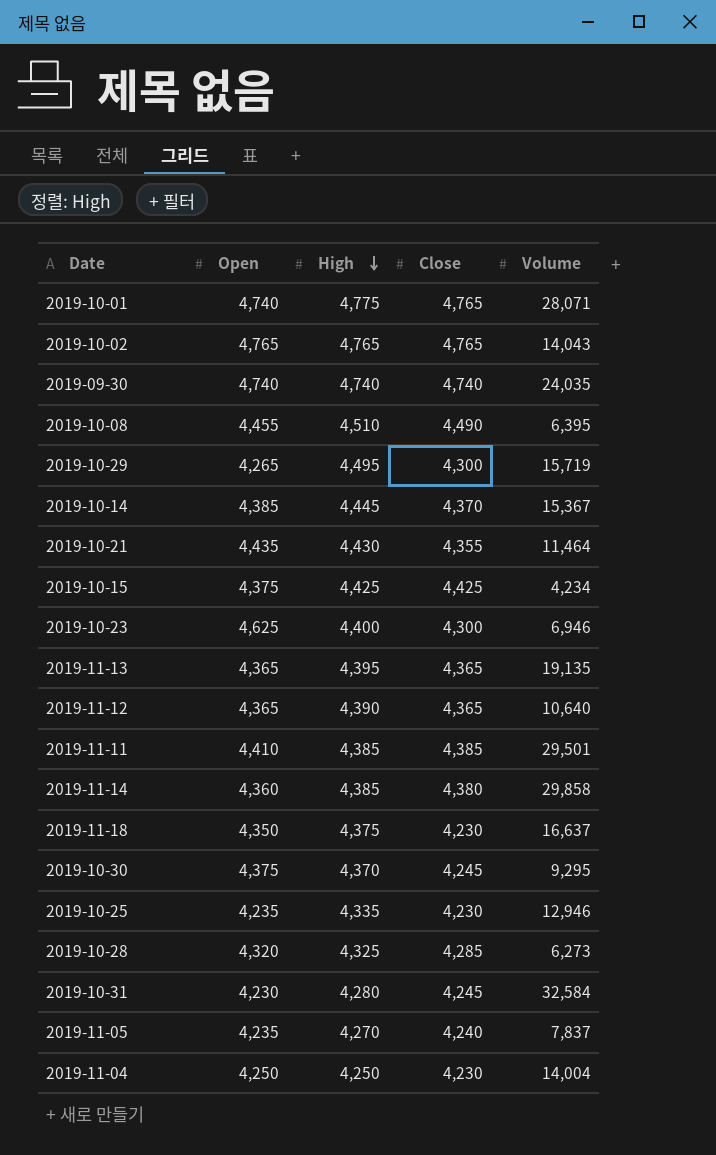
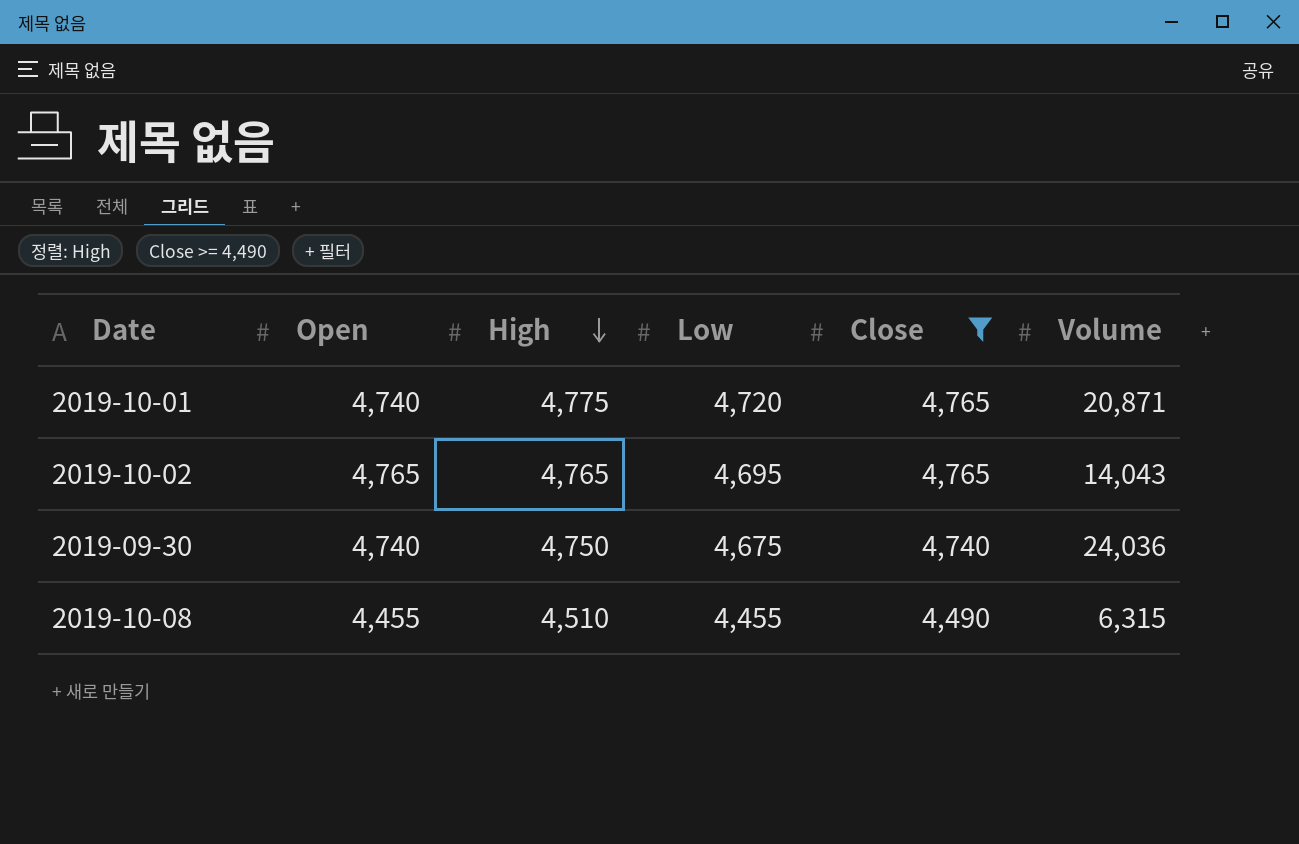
filter: none -> Close >= 4,490
column Low | position: none -> 4
2019-10-01 | Volume: 28,071 -> 20,871
2019-09-30 | High: 4,740 -> 4,750
2019-09-30 | Volume: 24,035 -> 24,036
2019-10-08 | Volume: 6,395 -> 6,315

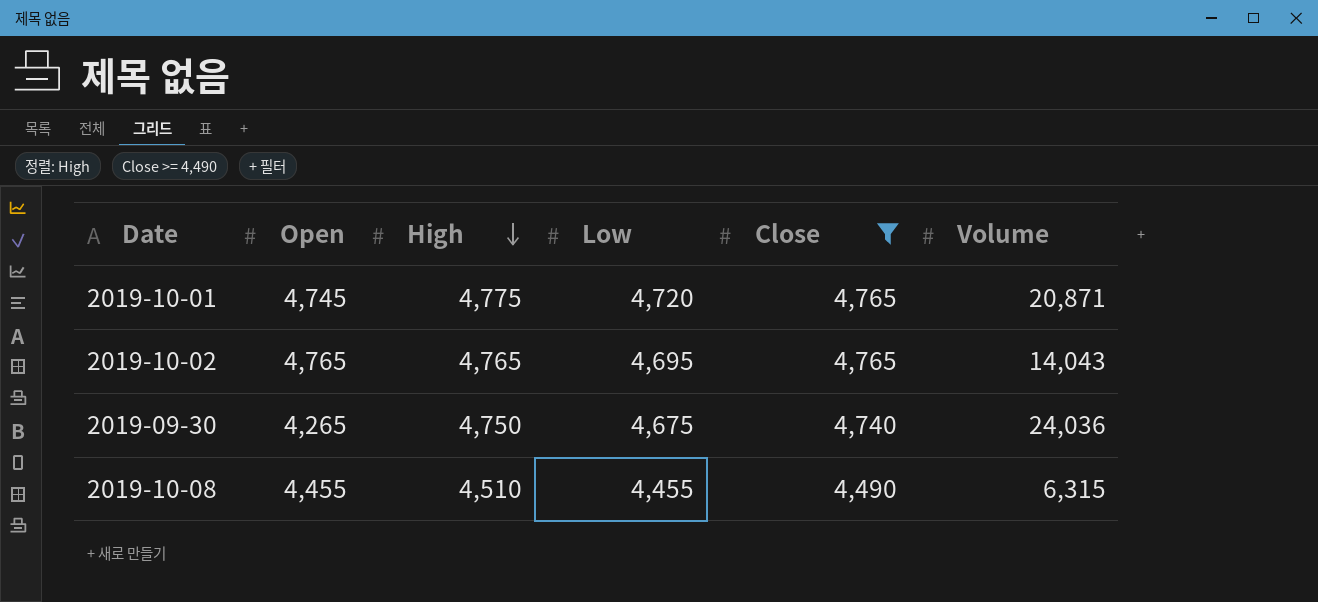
2019-10-01 | Open: 4,740 -> 4,745
2019-09-30 | Open: 4,740 -> 4,265

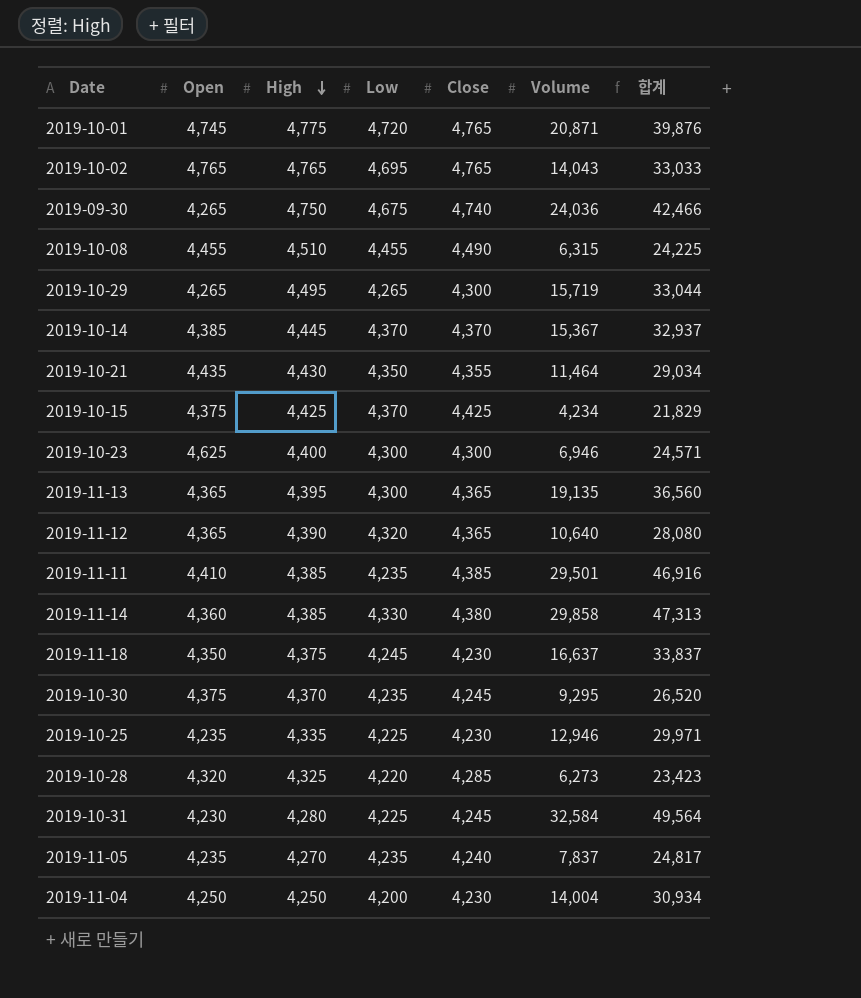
filter: Close >= 4,490 -> none
column 합계 | formula: none -> [Open] + [High] + [Low] + [Close] + [Volume]

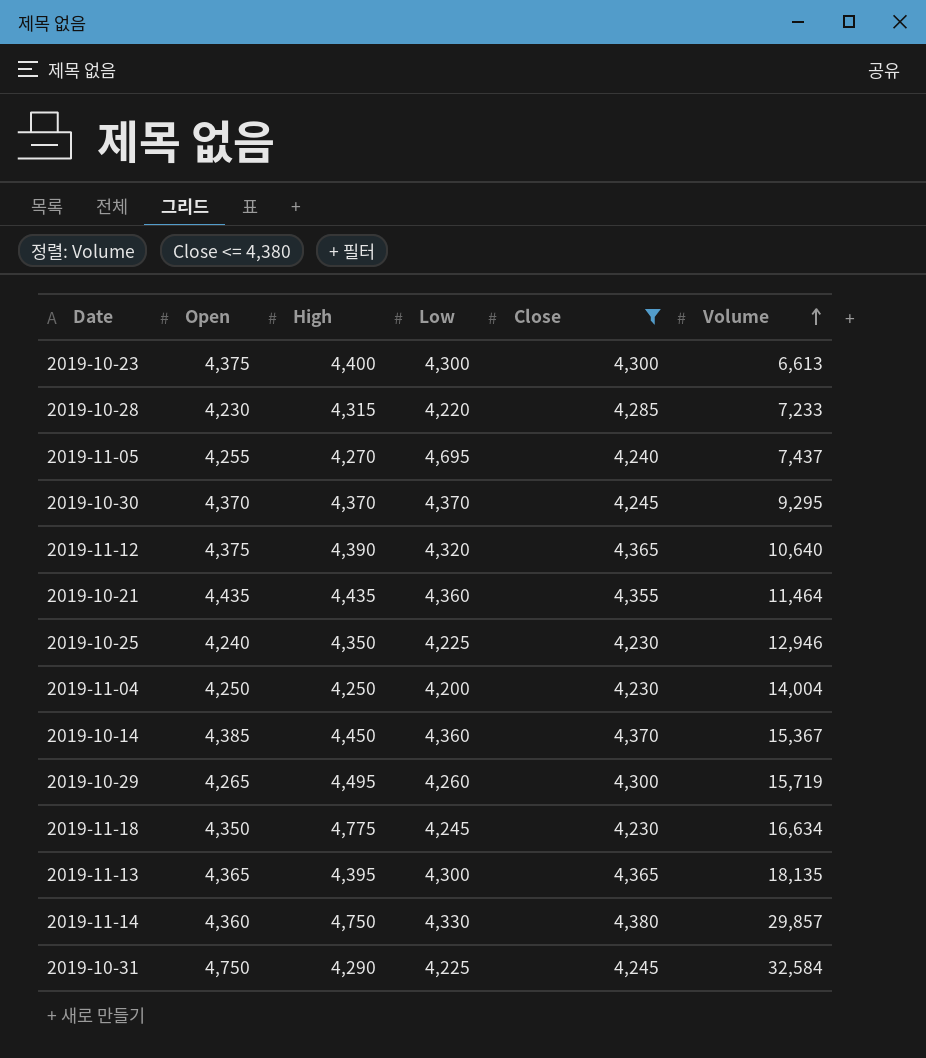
filter: none -> Close <= 4,380
row order: High descending -> Volume ascending
column 합계 | formula: [Open] + [High] + [Low] + [Close] + [Volume] -> none
2019-10-23 | Open: 4,625 -> 4,375
2019-10-23 | Volume: 6,946 -> 6,613
2019-10-28 | Open: 4,320 -> 4,230
2019-10-28 | High: 4,325 -> 4,315
2019-10-28 | Volume: 6,273 -> 7,233
2019-11-05 | Open: 4,235 -> 4,255
2019-11-05 | Low: 4,235 -> 4,695
2019-11-05 | Volume: 7,837 -> 7,437
2019-10-30 | Open: 4,375 -> 4,370
2019-10-30 | Low: 4,235 -> 4,370
2019-11-12 | Open: 4,365 -> 4,375
2019-10-21 | High: 4,430 -> 4,435
2019-10-21 | Low: 4,350 -> 4,360
2019-10-25 | Open: 4,235 -> 4,240
2019-10-25 | High: 4,335 -> 4,350
2019-10-14 | High: 4,445 -> 4,450
2019-10-14 | Low: 4,370 -> 4,360
2019-10-29 | Low: 4,265 -> 4,260
2019-11-18 | High: 4,375 -> 4,775
2019-11-18 | Volume: 16,637 -> 16,634
2019-11-13 | Volume: 19,135 -> 18,135
2019-11-14 | High: 4,385 -> 4,750
2019-11-14 | Volume: 29,858 -> 29,857
2019-10-31 | Open: 4,230 -> 4,750
2019-10-31 | High: 4,280 -> 4,290

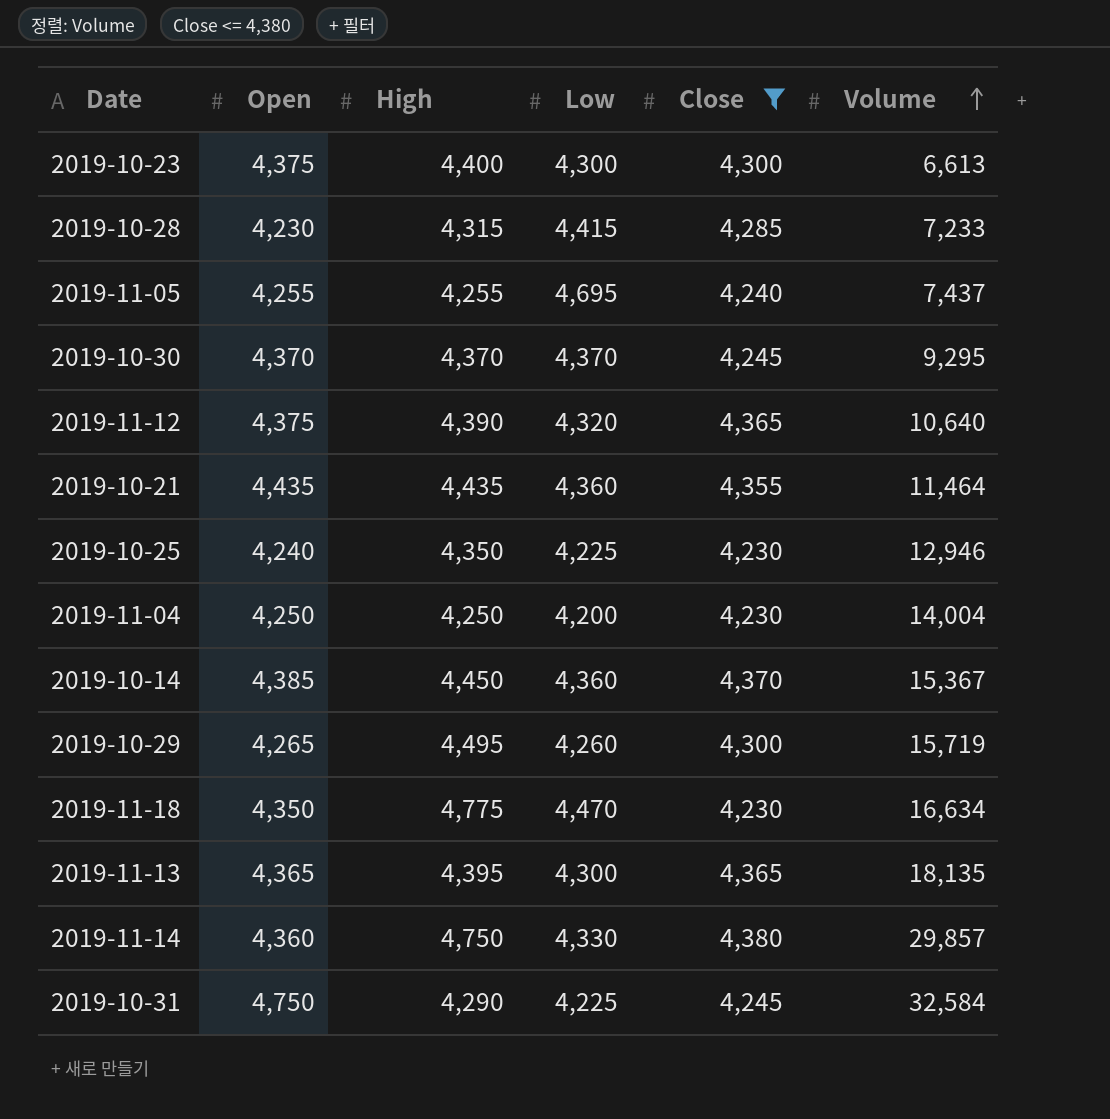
2019-10-28 | Low: 4,220 -> 4,415
2019-11-05 | High: 4,270 -> 4,255
2019-11-18 | Low: 4,245 -> 4,470

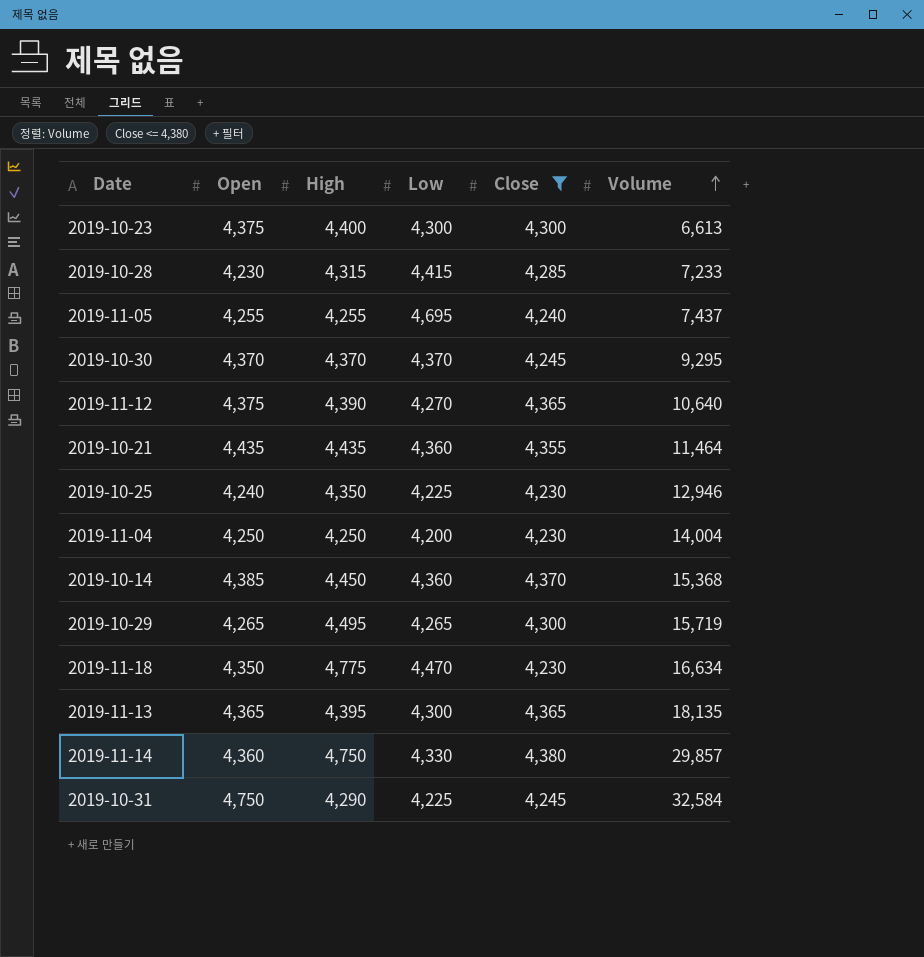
2019-11-12 | Low: 4,320 -> 4,270
2019-10-14 | Volume: 15,367 -> 15,368
2019-10-29 | Low: 4,260 -> 4,265

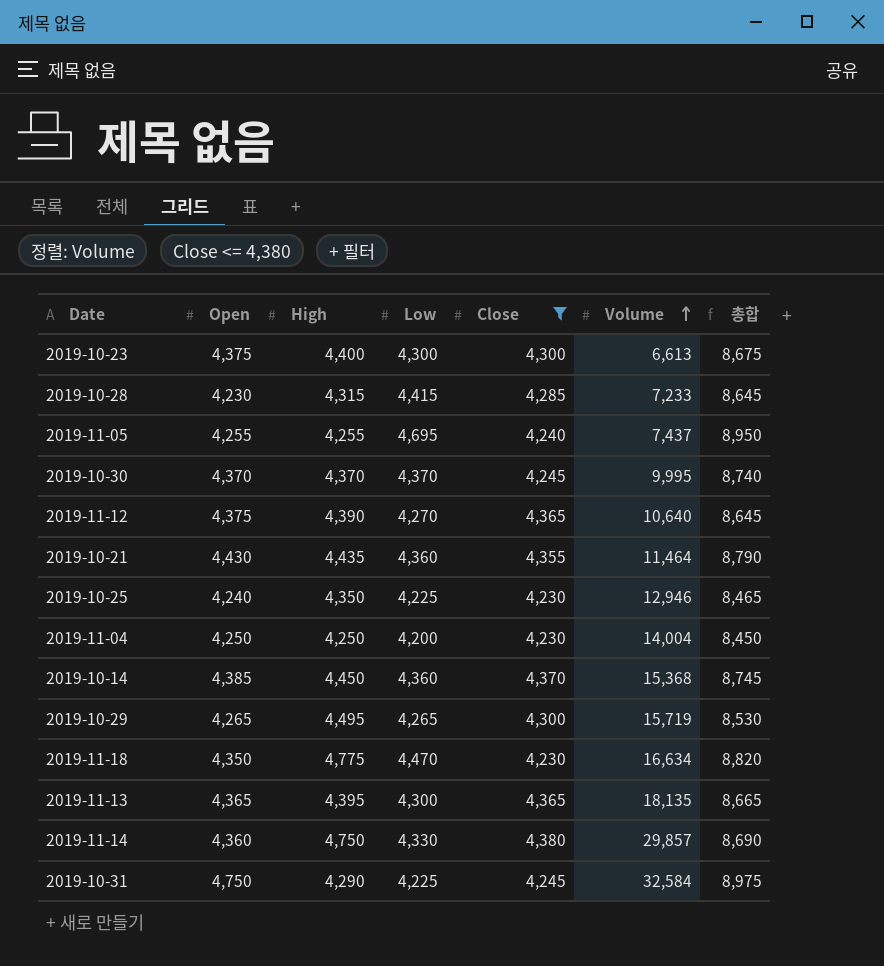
column 총합 | formula: none -> [Open] + [Low]
2019-10-30 | Volume: 9,295 -> 9,995
2019-10-21 | Open: 4,435 -> 4,430

